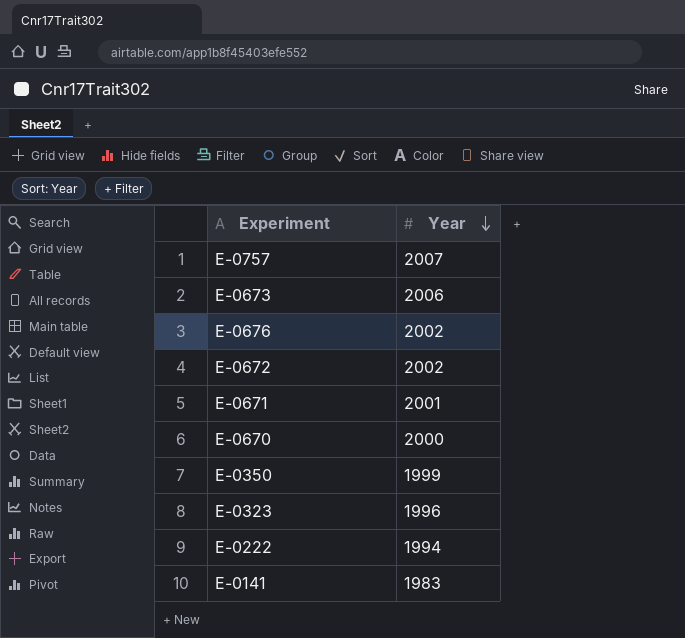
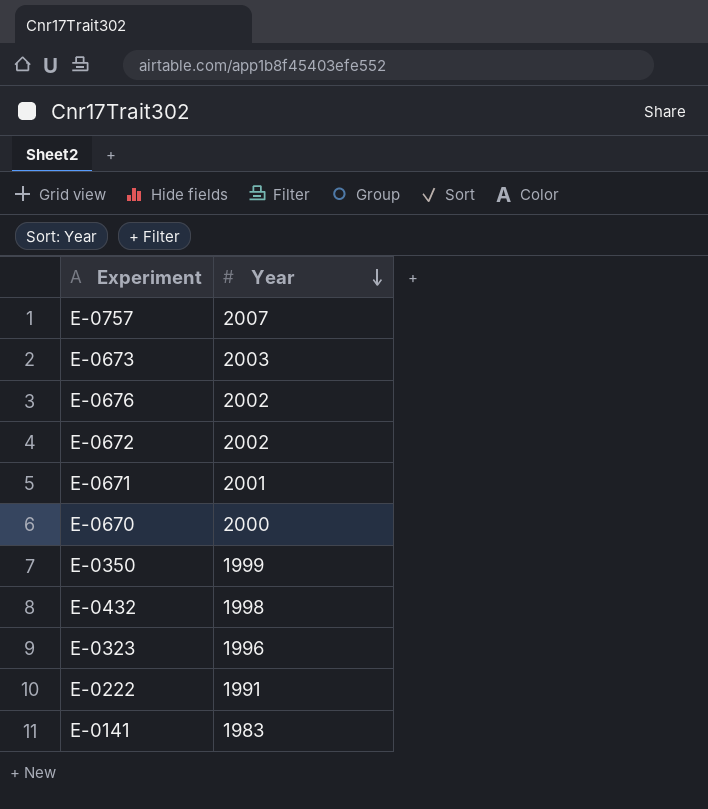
E-0673 | Year: 2006 -> 2003
row E-0432: none -> 1998
E-0222 | Year: 1994 -> 1991

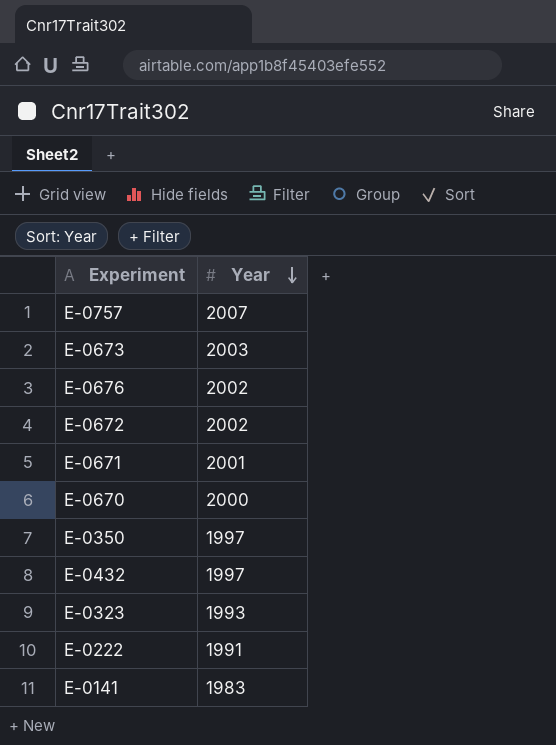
E-0350 | Year: 1999 -> 1997
E-0432 | Year: 1998 -> 1997
E-0323 | Year: 1996 -> 1993

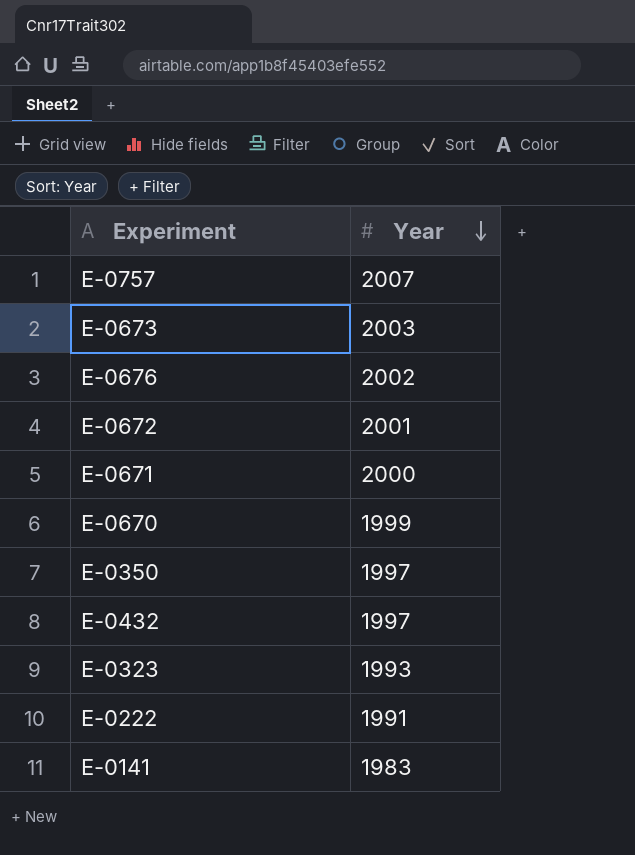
E-0672 | Year: 2002 -> 2001
E-0671 | Year: 2001 -> 2000
E-0670 | Year: 2000 -> 1999

